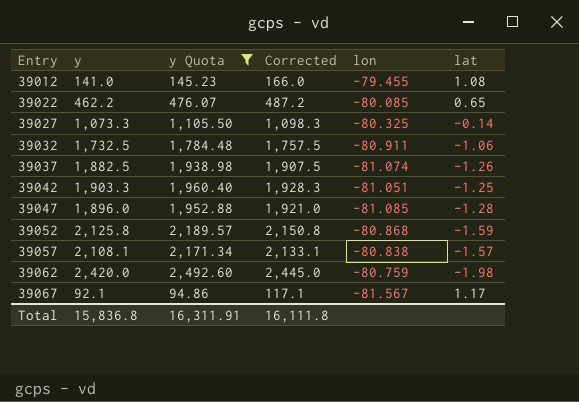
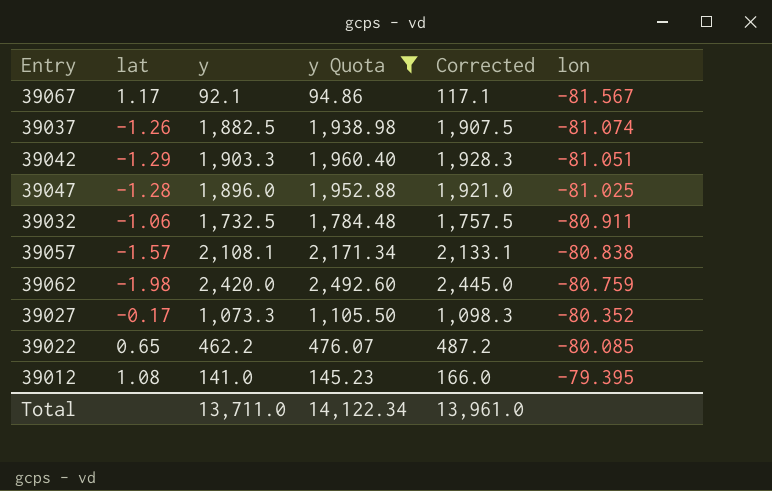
row order: Entry ascending -> lon ascending
column lat | position: 6 -> 2
row 39052: 2,125.8 | 2,189.57 | 2,150.8 | -80.868 | -1.59 -> none
39042 | lat: -1.25 -> -1.29
39047 | lon: -81.085 -> -81.025
39027 | lat: -0.14 -> -0.17
39027 | lon: -80.325 -> -80.352
39012 | lon: -79.455 -> -79.395
Total | y: 15,836.8 -> 13,711.0
Total | y Quota: 16,311.91 -> 14,122.34
Total | Corrected: 16,111.8 -> 13,961.0

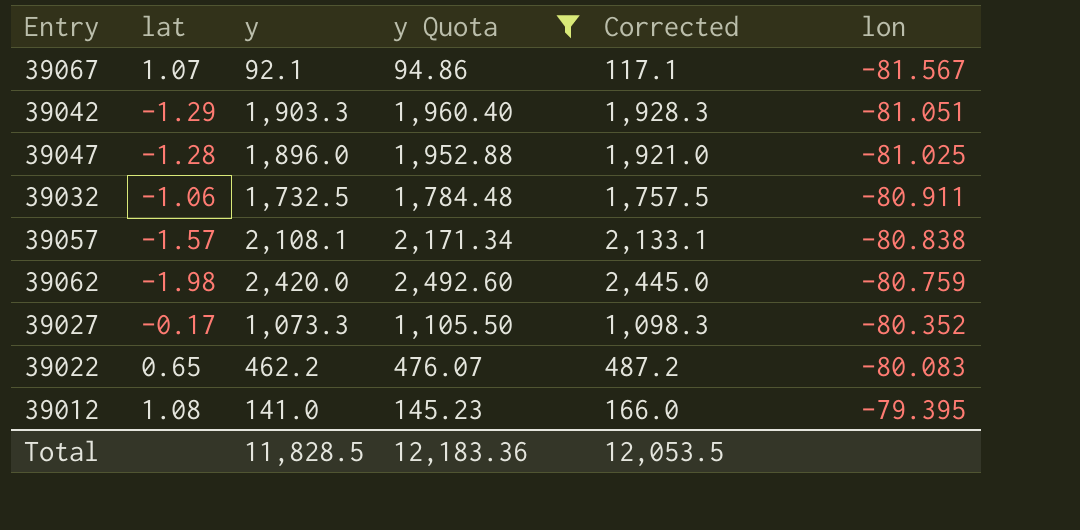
row 39037: -1.26 | 1,882.5 | 1,938.98 | 1,907.5 | -81.074 -> none
39067 | lat: 1.17 -> 1.07
39022 | lon: -80.085 -> -80.083
Total | y: 13,711.0 -> 11,828.5
Total | y Quota: 14,122.34 -> 12,183.36
Total | Corrected: 13,961.0 -> 12,053.5

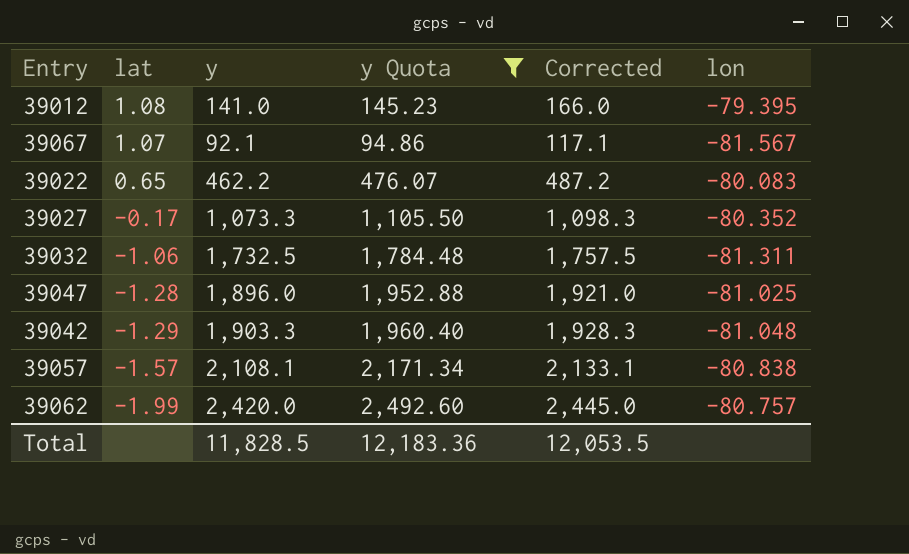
row order: lon ascending -> lat descending
39032 | lon: -80.911 -> -81.311
39042 | lon: -81.051 -> -81.048
39062 | lat: -1.98 -> -1.99
39062 | lon: -80.759 -> -80.757

